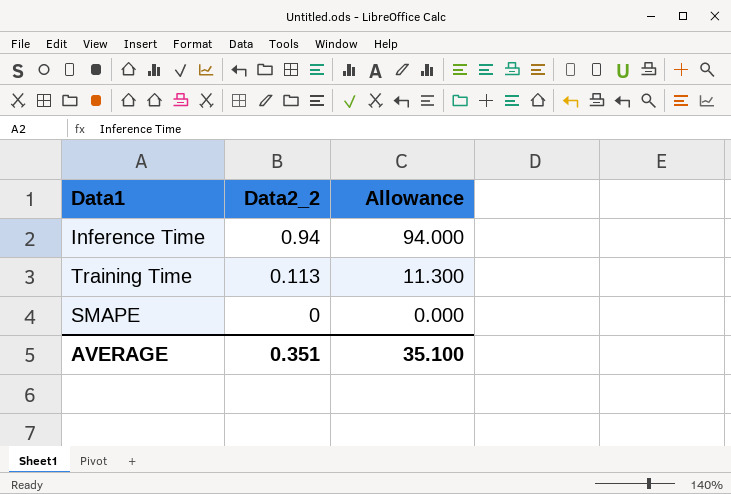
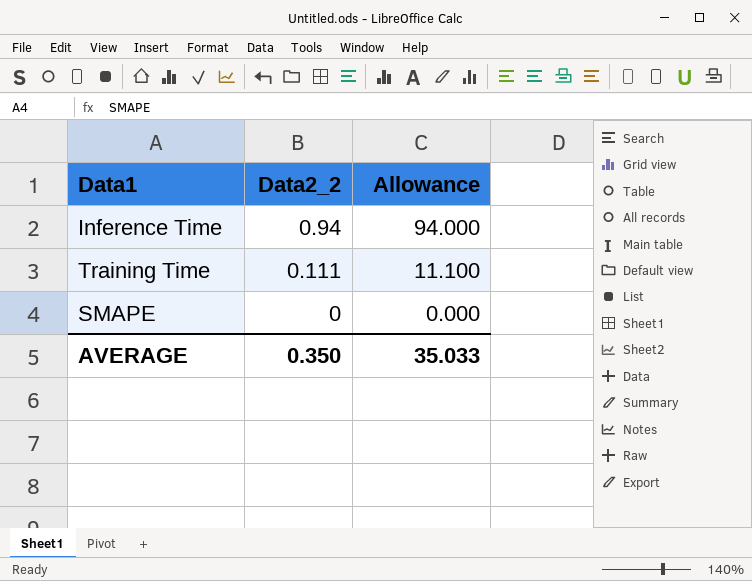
Training Time | Data2_2: 0.113 -> 0.111
Training Time | Allowance: 11.300 -> 11.100
AVERAGE | Data2_2: 0.351 -> 0.350
AVERAGE | Allowance: 35.100 -> 35.033

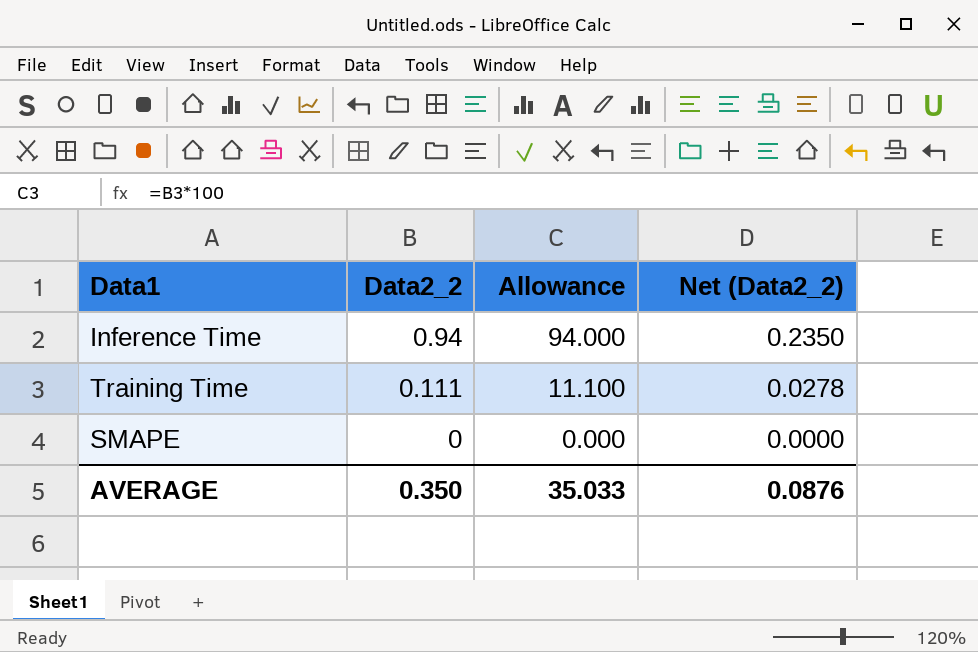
column Net (Data2_2) | formula: none -> [Data2_2] * 0.25

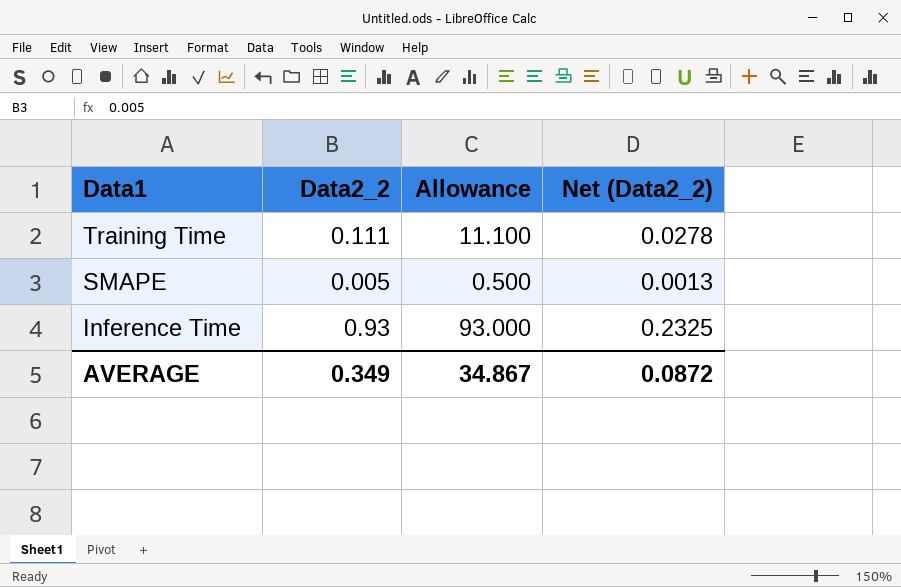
row order: Data2_2 descending -> Data1 descending
SMAPE | Data2_2: 0 -> 0.005
SMAPE | Allowance: 0.000 -> 0.500
SMAPE | Net (Data2_2): 0.0000 -> 0.0013
Inference Time | Data2_2: 0.94 -> 0.93
Inference Time | Allowance: 94.000 -> 93.000
Inference Time | Net (Data2_2): 0.2350 -> 0.2325
AVERAGE | Data2_2: 0.350 -> 0.349
AVERAGE | Allowance: 35.033 -> 34.867
AVERAGE | Net (Data2_2): 0.0876 -> 0.0872

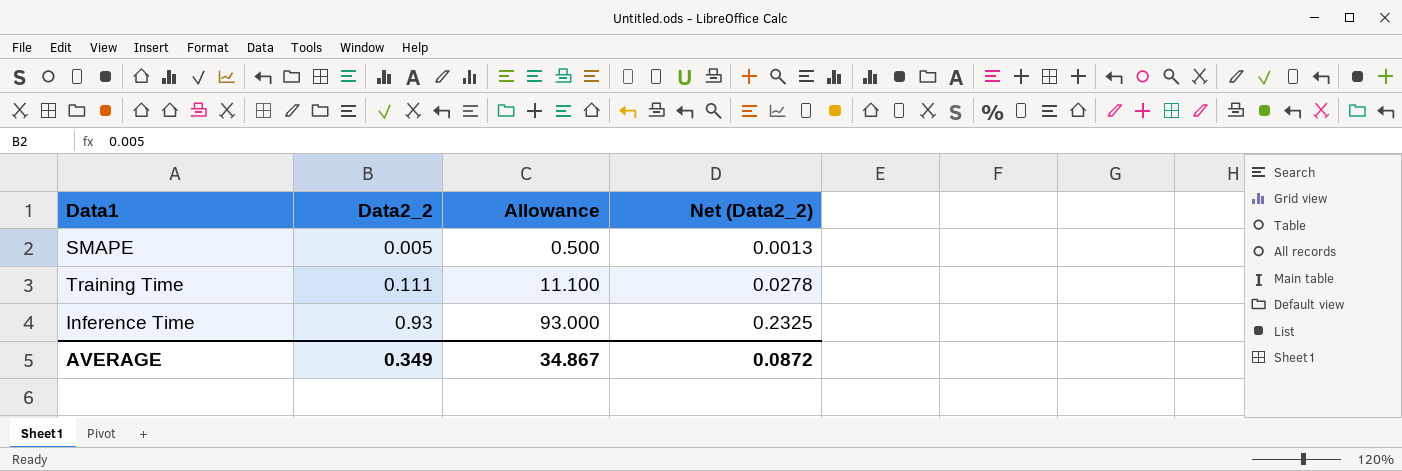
row order: Data1 descending -> Data2_2 ascending

